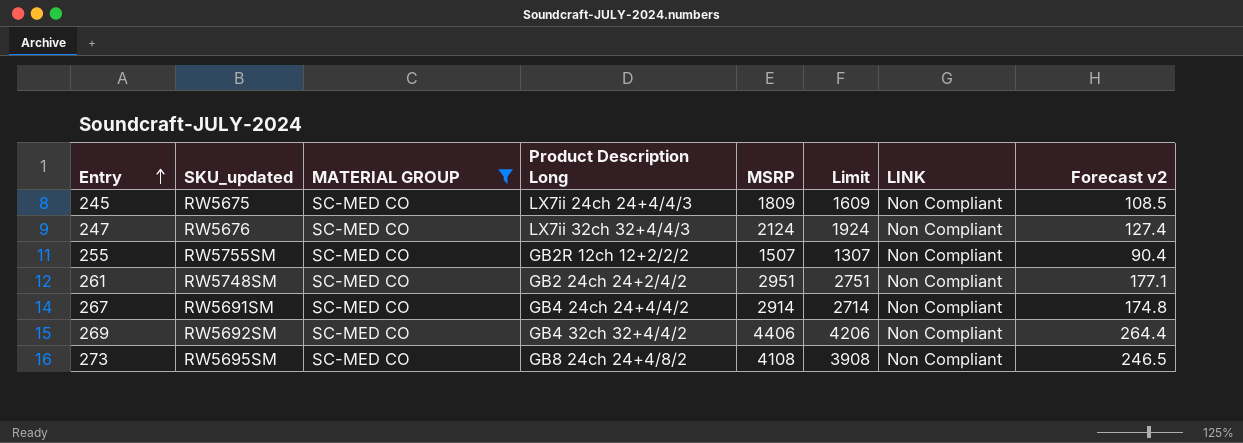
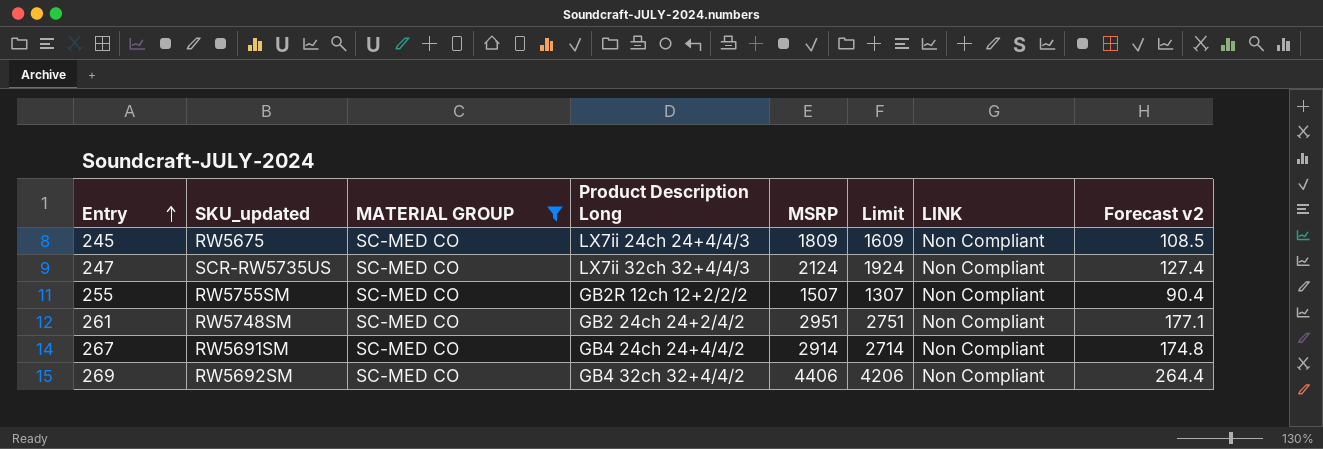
row 273: RW5695SM | SC-MED CO | GB8 24ch 24+4/8/2 | 4108 | 3908 | Non Compliant | 246.5 -> none
247 | SKU_updated: RW5676 -> SCR-RW5735US

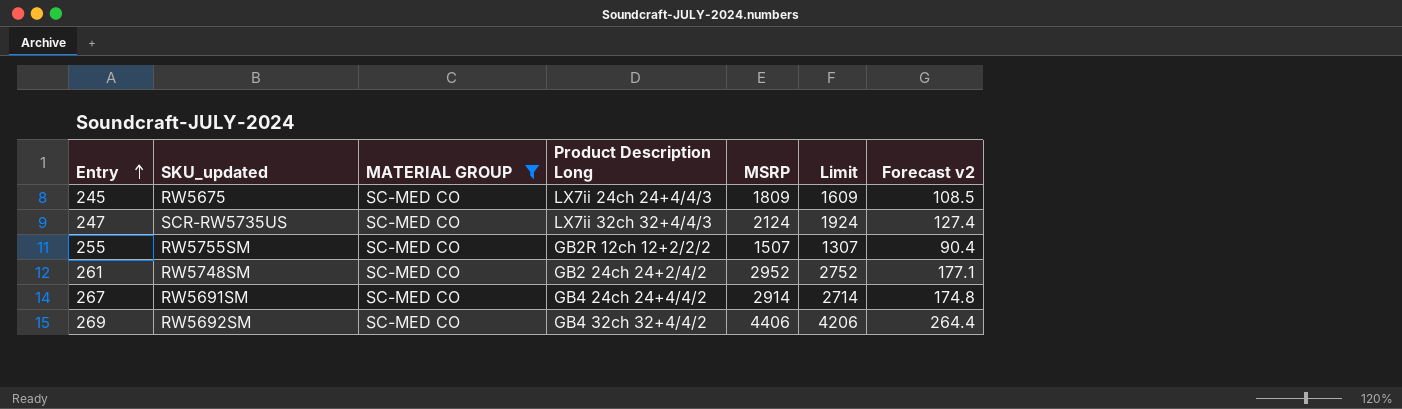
column LINK | position: 7 -> none
261 | MSRP: 2951 -> 2952
261 | Limit: 2751 -> 2752

